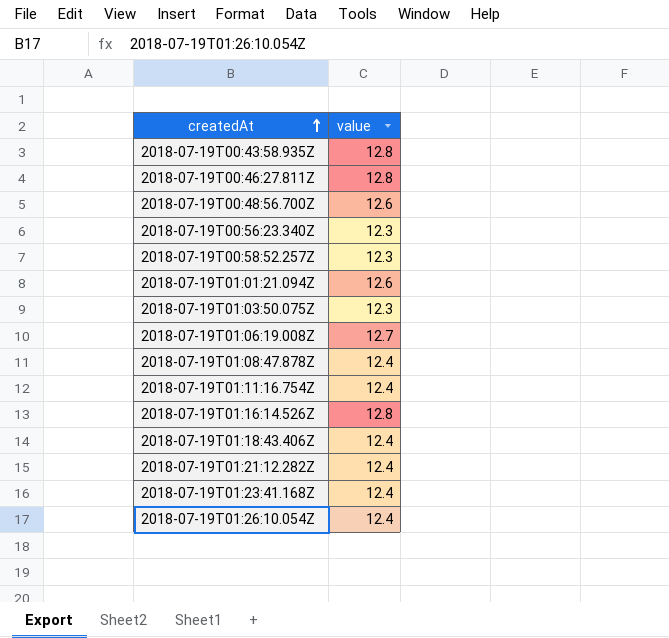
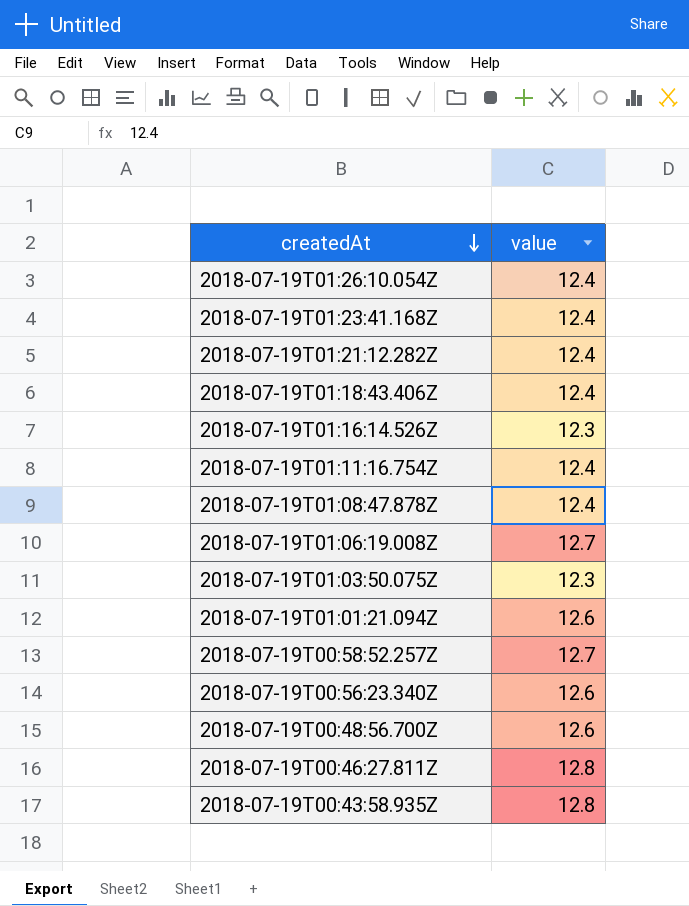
row order: createdAt ascending -> createdAt descending
2018-07-19T01:16:14.526Z | value: 12.8 -> 12.3
2018-07-19T00:58:52.257Z | value: 12.3 -> 12.7
2018-07-19T00:56:23.340Z | value: 12.3 -> 12.6

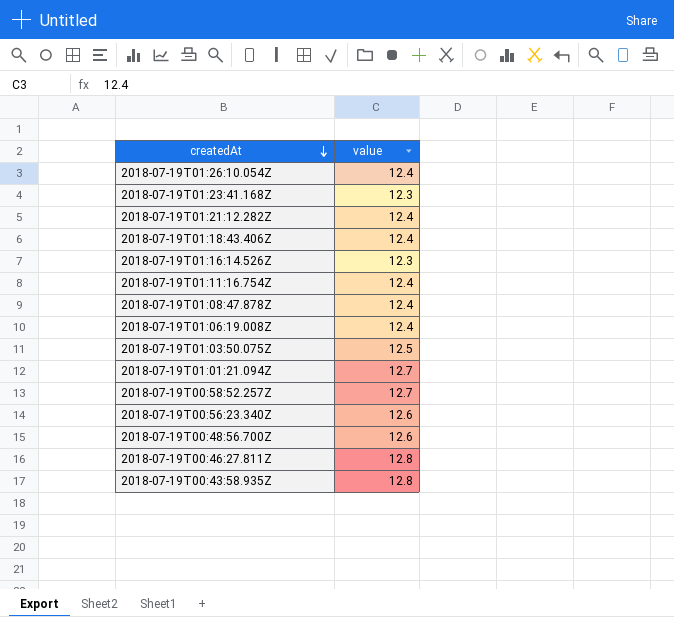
2018-07-19T01:23:41.168Z | value: 12.4 -> 12.3
2018-07-19T01:06:19.008Z | value: 12.7 -> 12.4
2018-07-19T01:03:50.075Z | value: 12.3 -> 12.5
2018-07-19T01:01:21.094Z | value: 12.6 -> 12.7

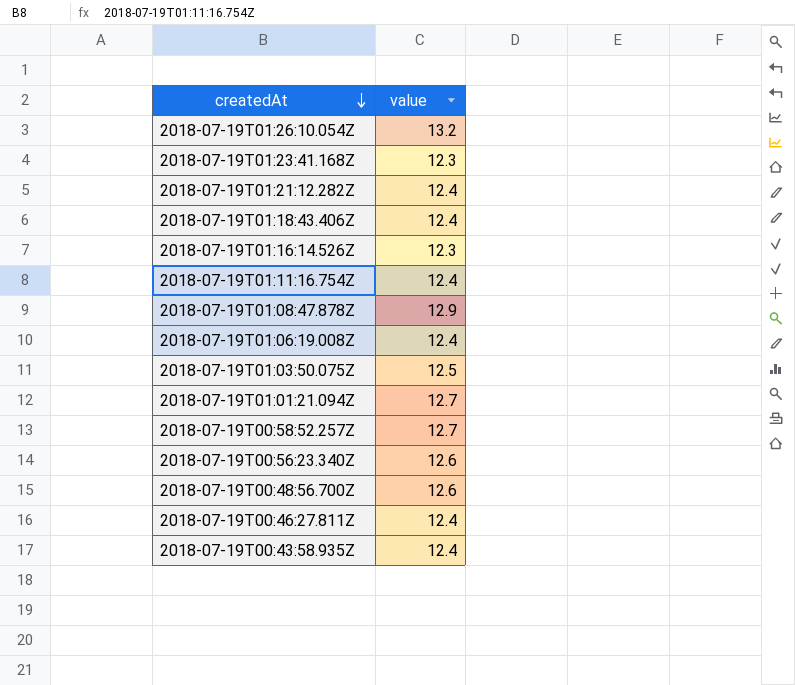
2018-07-19T01:26:10.054Z | value: 12.4 -> 13.2
2018-07-19T01:08:47.878Z | value: 12.4 -> 12.9
2018-07-19T00:46:27.811Z | value: 12.8 -> 12.4
2018-07-19T00:43:58.935Z | value: 12.8 -> 12.4

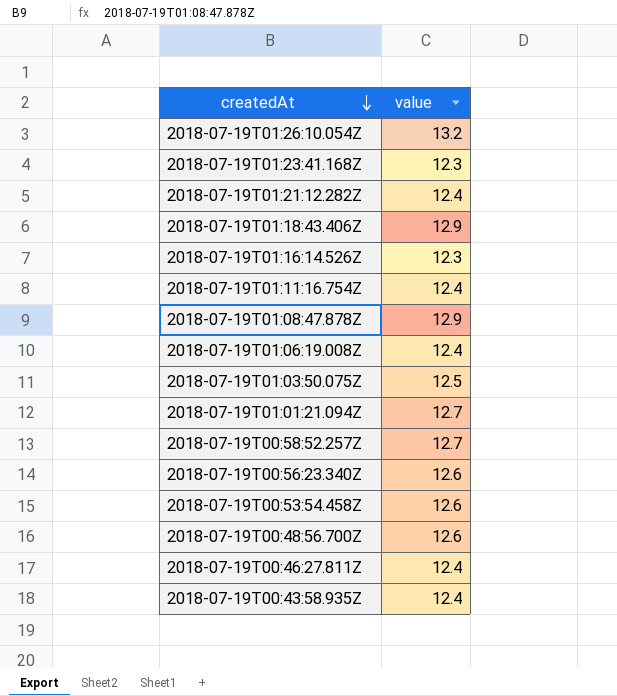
2018-07-19T01:18:43.406Z | value: 12.4 -> 12.9
row 2018-07-19T00:53:54.458Z: none -> 12.6

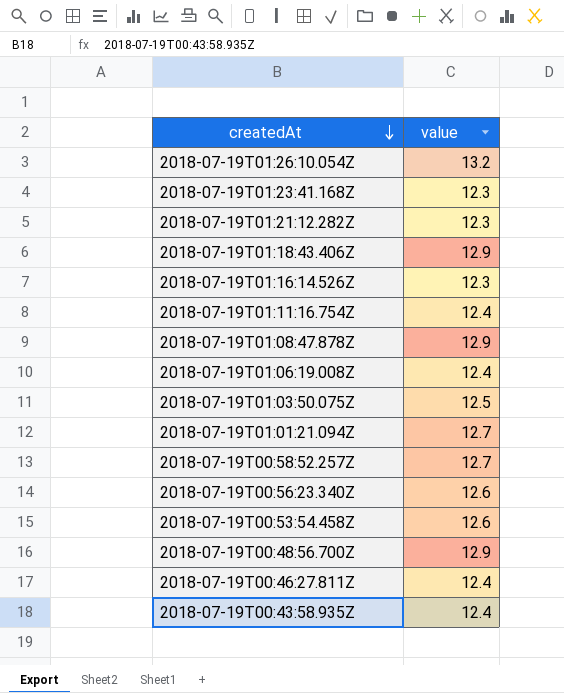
2018-07-19T01:21:12.282Z | value: 12.4 -> 12.3
2018-07-19T00:48:56.700Z | value: 12.6 -> 12.9

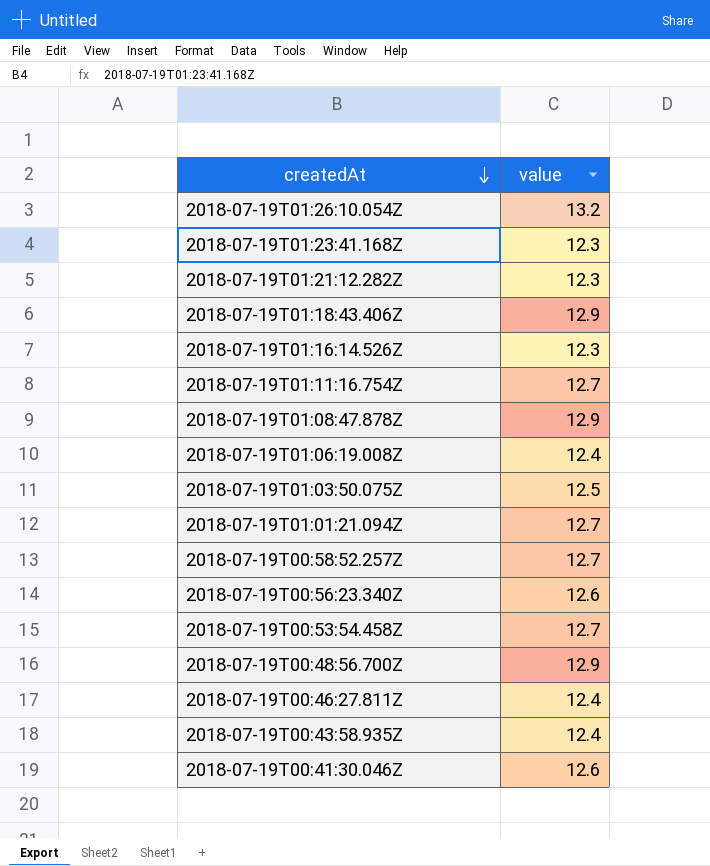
2018-07-19T01:11:16.754Z | value: 12.4 -> 12.7
2018-07-19T00:53:54.458Z | value: 12.6 -> 12.7
row 2018-07-19T00:41:30.046Z: none -> 12.6

